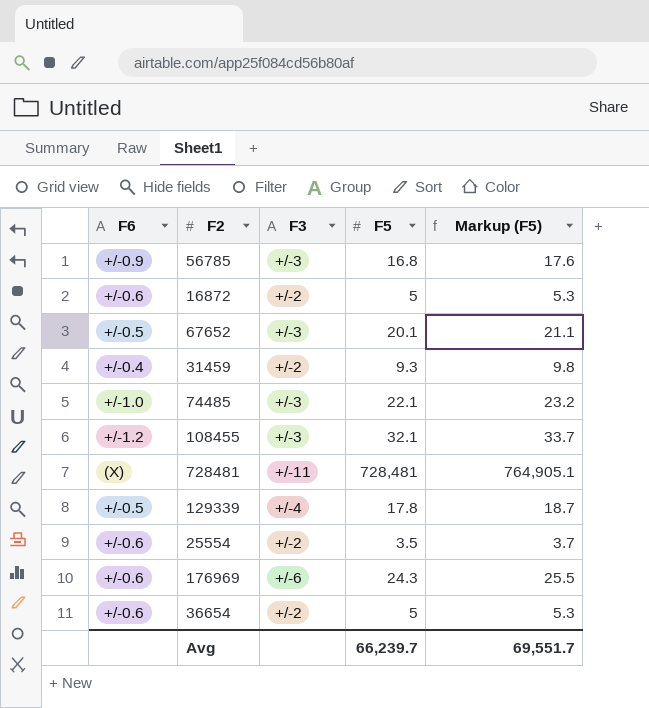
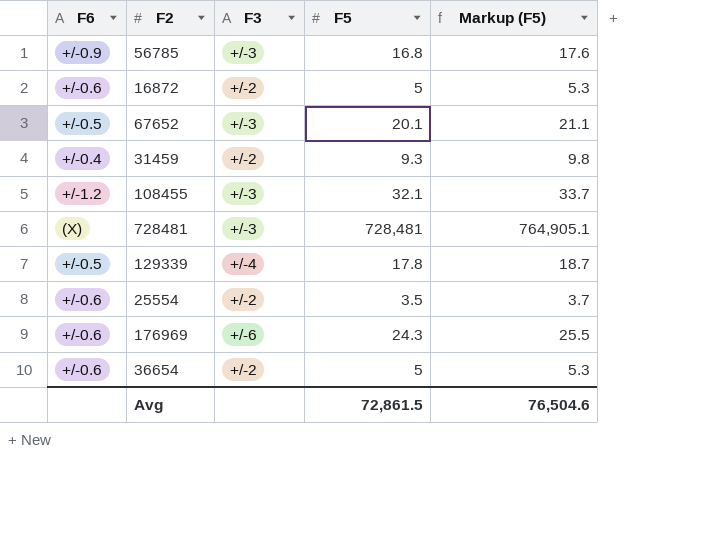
row 74485: +/-1.0 | +/-3 | 22.1 | 23.2 -> none
728481 | F3: +/-11 -> +/-3
Avg | F5: 66,239.7 -> 72,861.5
Avg | Markup (F5): 69,551.7 -> 76,504.6

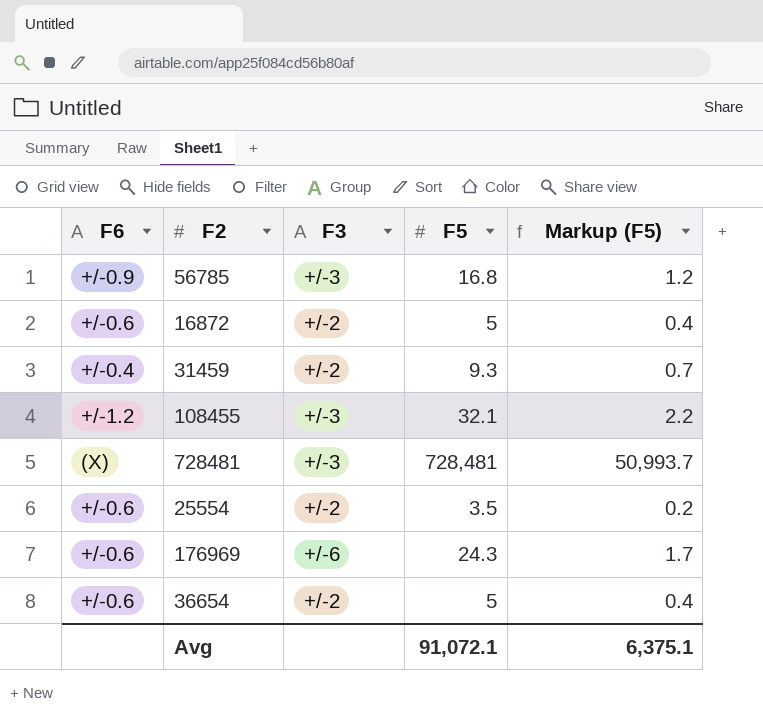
column Markup (F5) | formula: [F5] * 1.05 -> [F5] * 0.07
row 67652: +/-0.5 | +/-3 | 20.1 | 21.1 -> none
row 129339: +/-0.5 | +/-4 | 17.8 | 18.7 -> none
Avg | F5: 72,861.5 -> 91,072.1
Avg | Markup (F5): 76,504.6 -> 6,375.1

